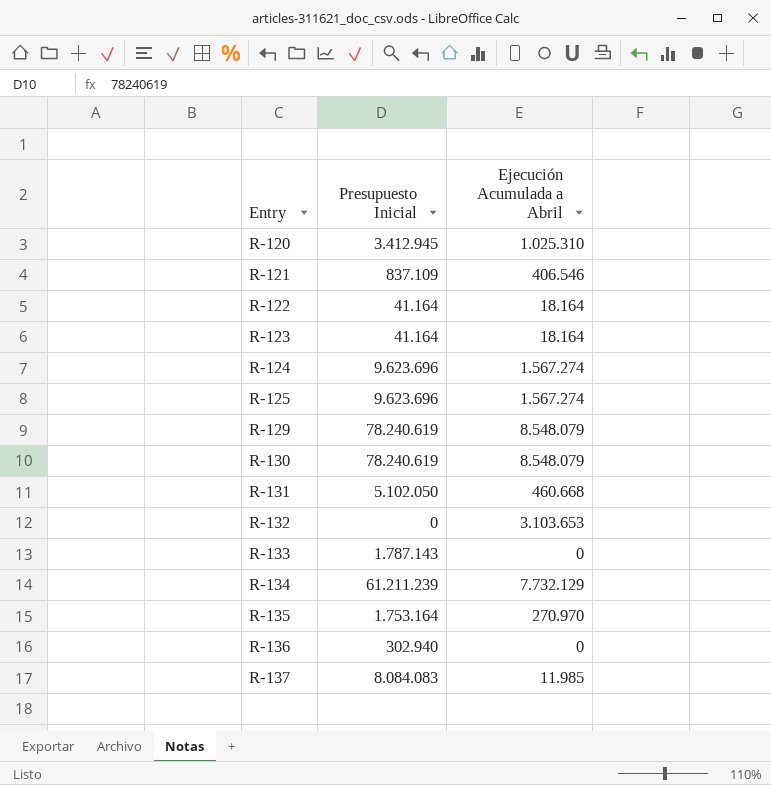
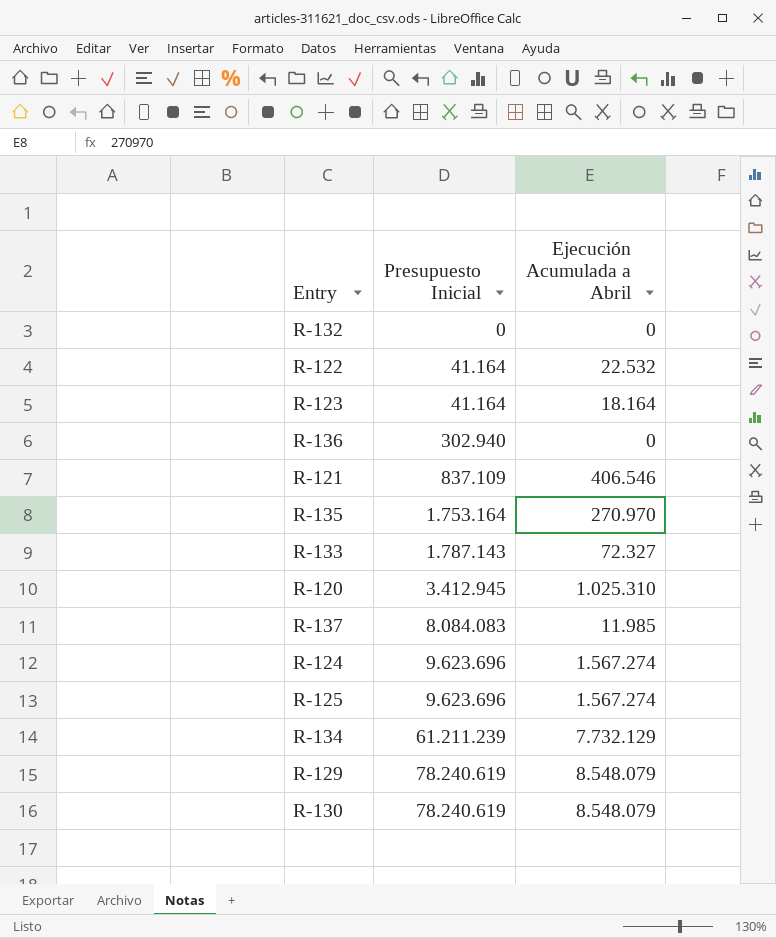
row order: Entry ascending -> Presupuesto Inicial ascending
row R-131: 5.102.050 | 460.668 -> none
R-132 | Ejecución Acumulada a Abril: 3.103.653 -> 0
R-122 | Ejecución Acumulada a Abril: 18.164 -> 22.532
R-133 | Ejecución Acumulada a Abril: 0 -> 72.327

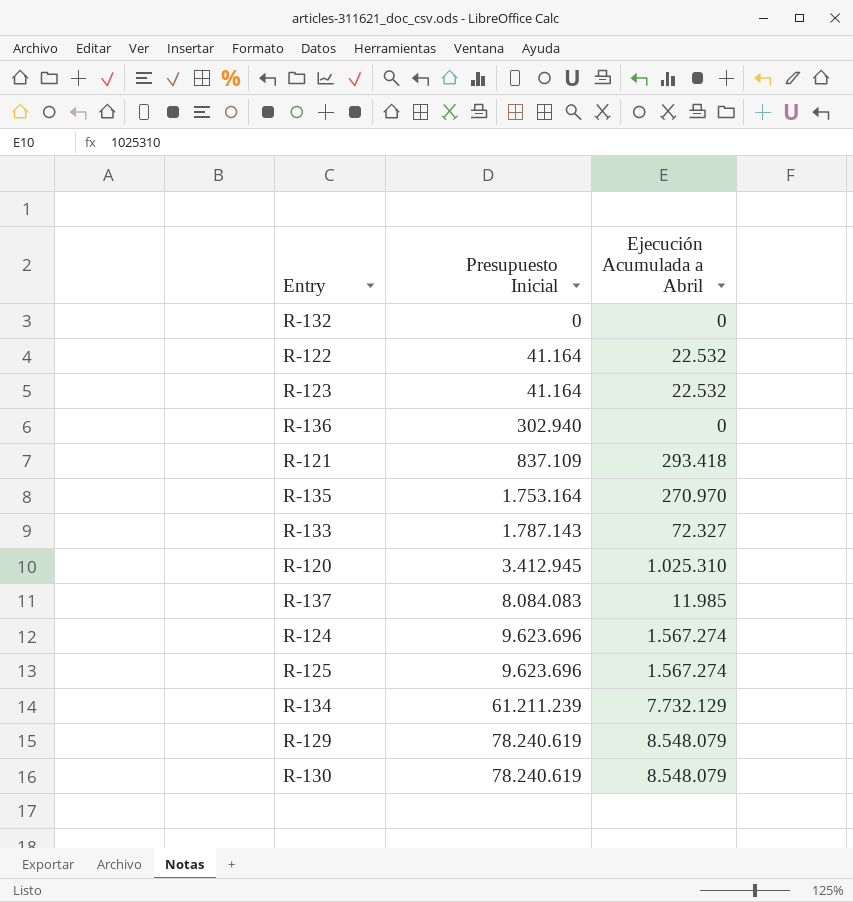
R-123 | Ejecución Acumulada a Abril: 18.164 -> 22.532
R-121 | Ejecución Acumulada a Abril: 406.546 -> 293.418

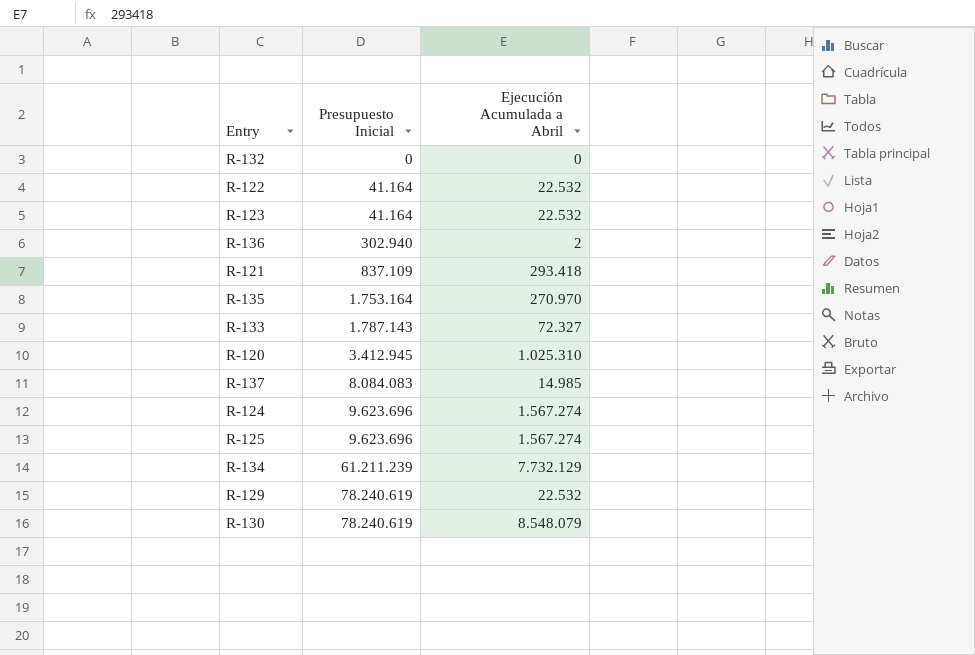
R-136 | Ejecución Acumulada a Abril: 0 -> 2
R-137 | Ejecución Acumulada a Abril: 11.985 -> 14.985
R-129 | Ejecución Acumulada a Abril: 8.548.079 -> 22.532

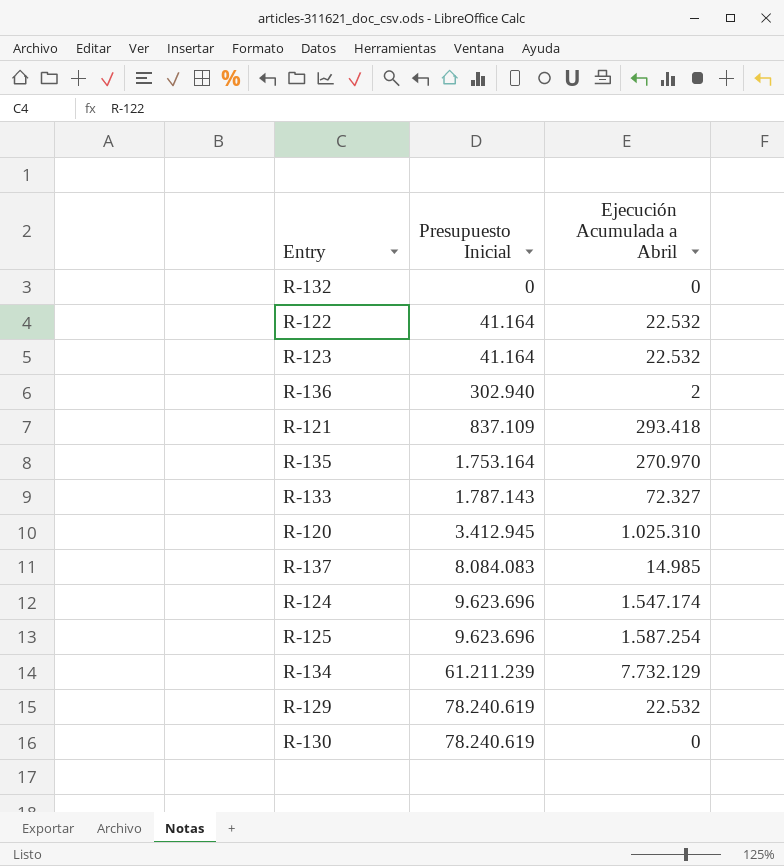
R-124 | Ejecución Acumulada a Abril: 1.567.274 -> 1.547.174
R-125 | Ejecución Acumulada a Abril: 1.567.274 -> 1.587.254
R-130 | Ejecución Acumulada a Abril: 8.548.079 -> 0

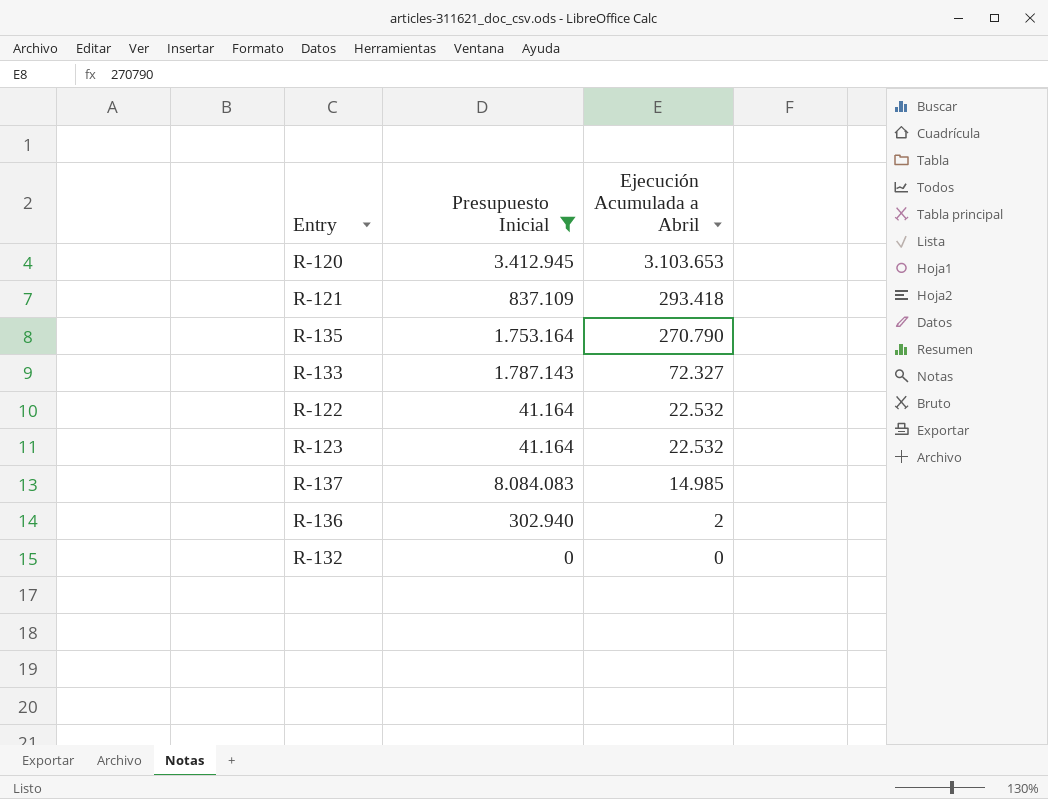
filter: none -> Presupuesto Inicial <= 8.084.083
row order: Presupuesto Inicial ascending -> Ejecución Acumulada a Abril descending
R-120 | Ejecución Acumulada a Abril: 1.025.310 -> 3.103.653
R-135 | Ejecución Acumulada a Abril: 270.970 -> 270.790

